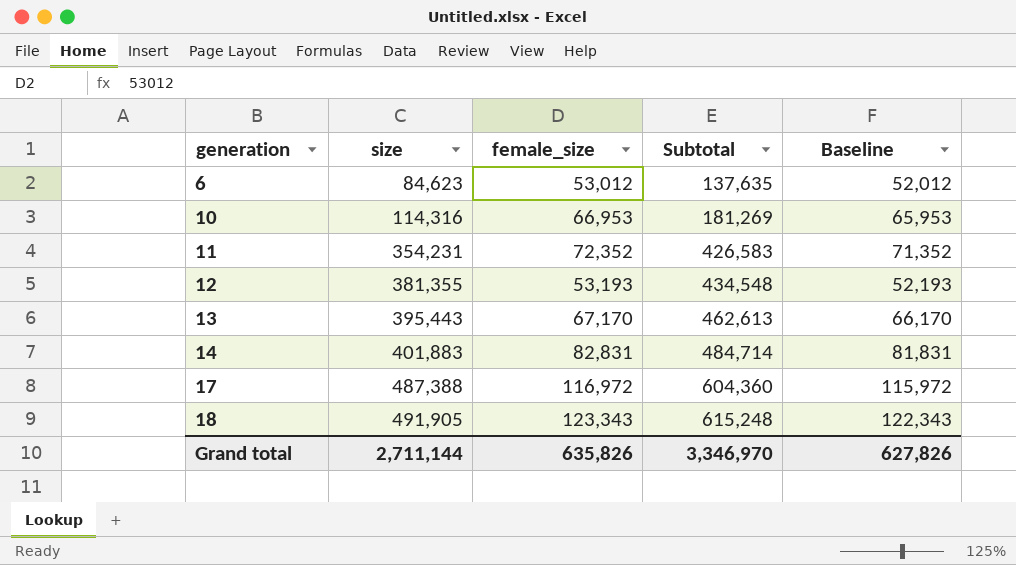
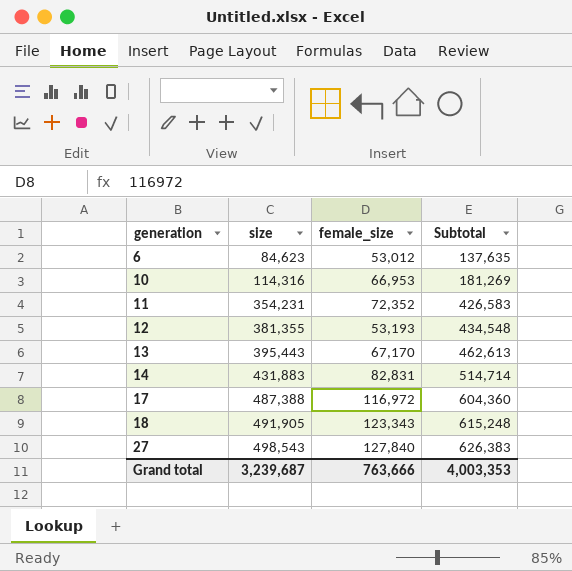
column Baseline | formula: [female_size] - 1000 -> none
14 | size: 401,883 -> 431,883
14 | Subtotal: 484,714 -> 514,714
row 27: none -> 498,543 | 127,840 | 626,383
Grand total | size: 2,711,144 -> 3,239,687
Grand total | female_size: 635,826 -> 763,666
Grand total | Subtotal: 3,346,970 -> 4,003,353

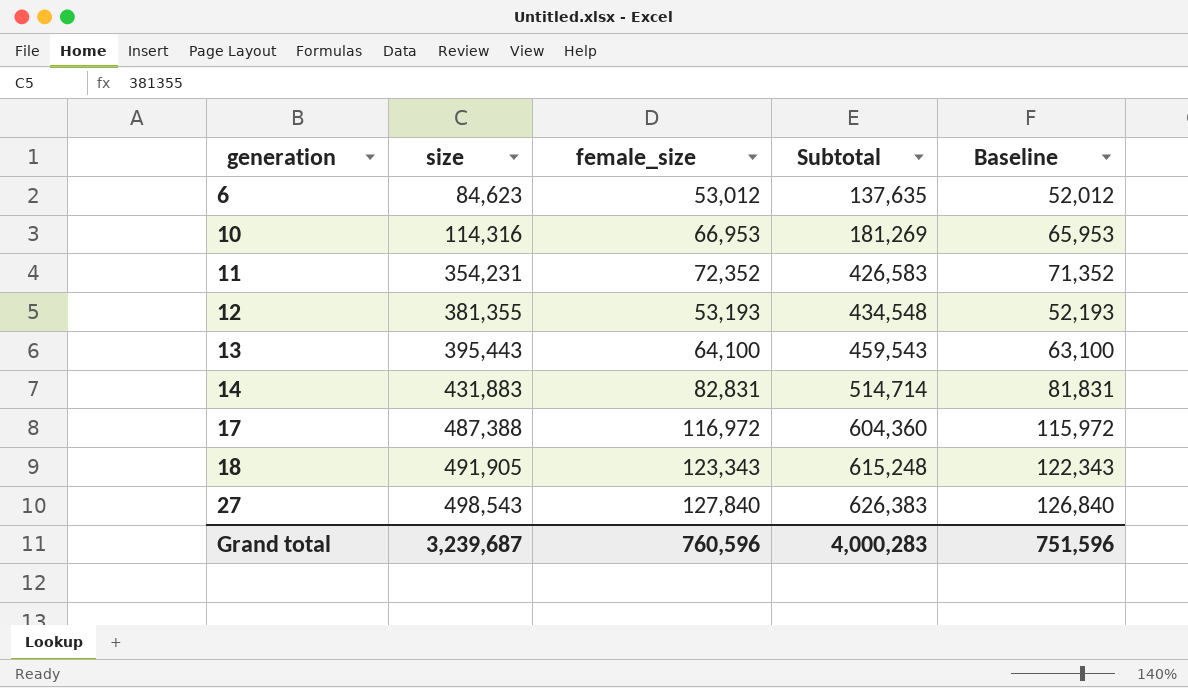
column Baseline | formula: none -> [female_size] - 1000
13 | female_size: 67,170 -> 64,100
13 | Subtotal: 462,613 -> 459,543
Grand total | female_size: 763,666 -> 760,596
Grand total | Subtotal: 4,003,353 -> 4,000,283

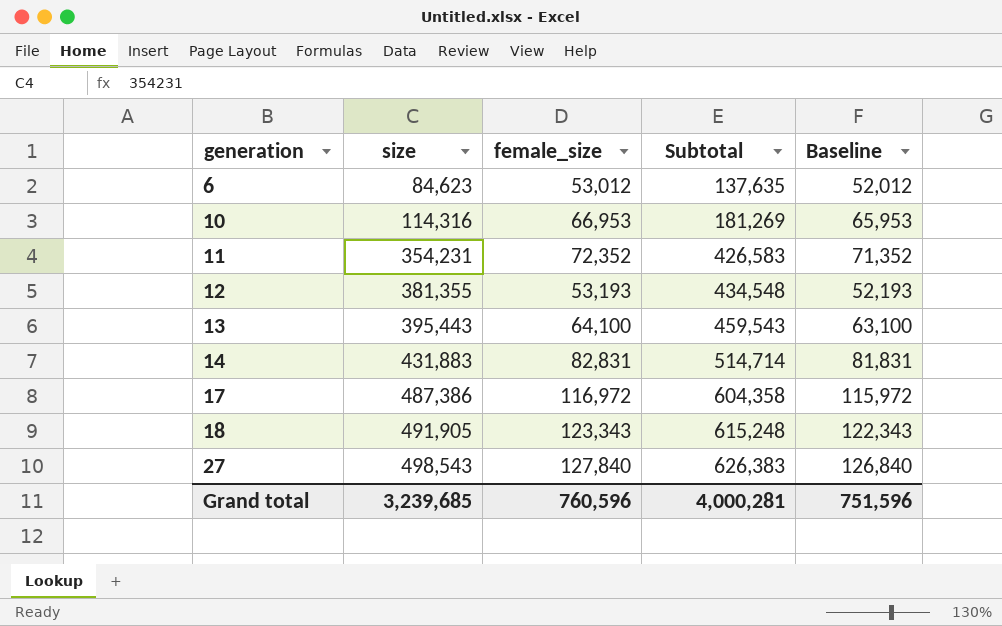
17 | size: 487,388 -> 487,386
17 | Subtotal: 604,360 -> 604,358
Grand total | size: 3,239,687 -> 3,239,685
Grand total | Subtotal: 4,000,283 -> 4,000,281

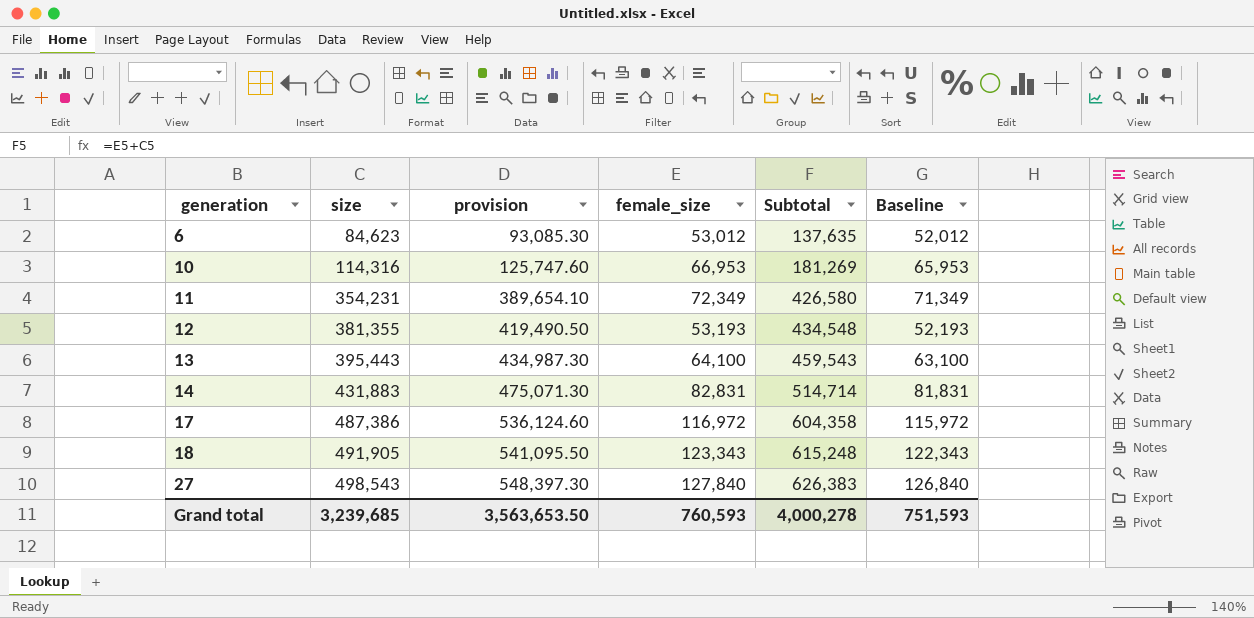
column provision | formula: none -> [size] * 1.1
11 | female_size: 72,352 -> 72,349
11 | Subtotal: 426,583 -> 426,580
11 | Baseline: 71,352 -> 71,349
Grand total | female_size: 760,596 -> 760,593
Grand total | Subtotal: 4,000,281 -> 4,000,278
Grand total | Baseline: 751,596 -> 751,593

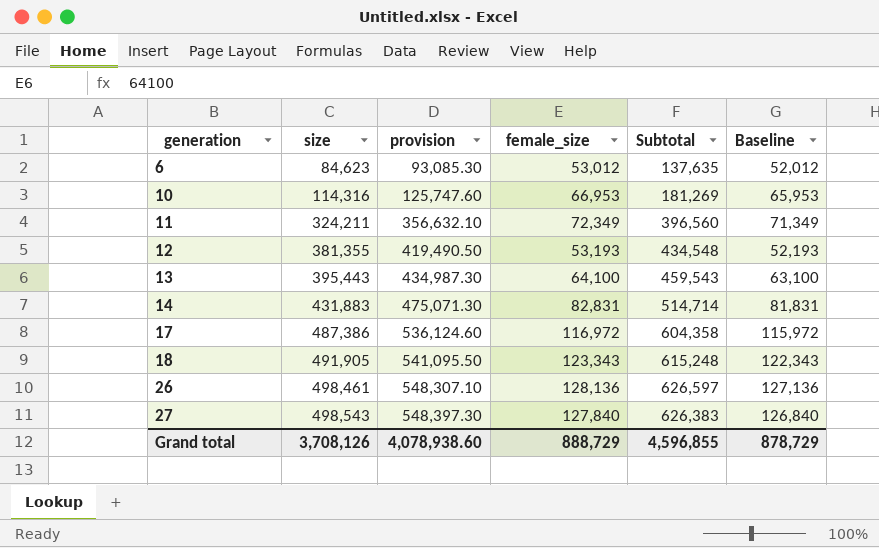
11 | size: 354,231 -> 324,211
11 | provision: 389,654.10 -> 356,632.10
11 | Subtotal: 426,580 -> 396,560
row 26: none -> 498,461 | 548,307.10 | 128,136 | 626,597 | 127,136
Grand total | size: 3,239,685 -> 3,708,126
Grand total | provision: 3,563,653.50 -> 4,078,938.60
Grand total | female_size: 760,593 -> 888,729
Grand total | Subtotal: 4,000,278 -> 4,596,855
Grand total | Baseline: 751,593 -> 878,729

